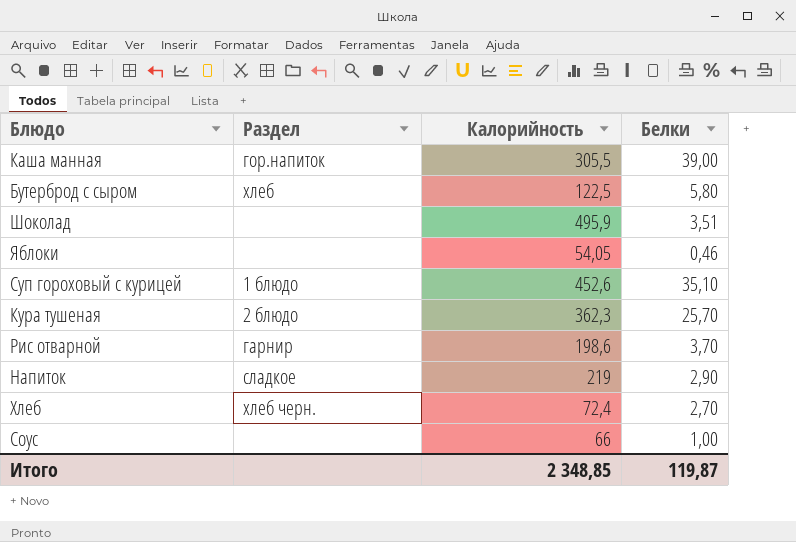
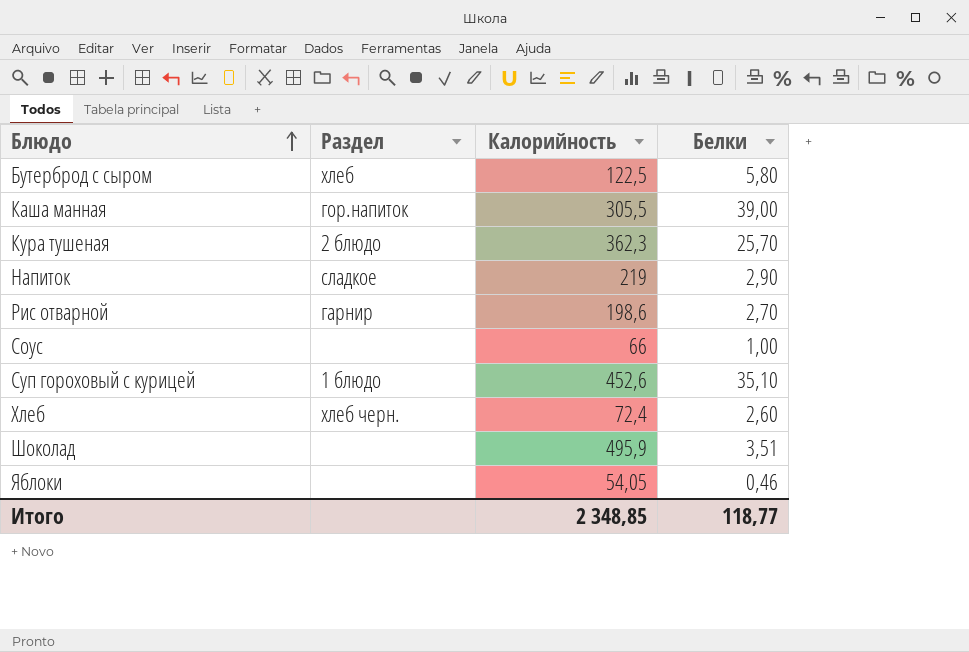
row order: none -> Блюдо ascending
Рис отварной | Белки: 3,70 -> 2,70
Хлеб | Белки: 2,70 -> 2,60
Итого | Белки: 119,87 -> 118,77

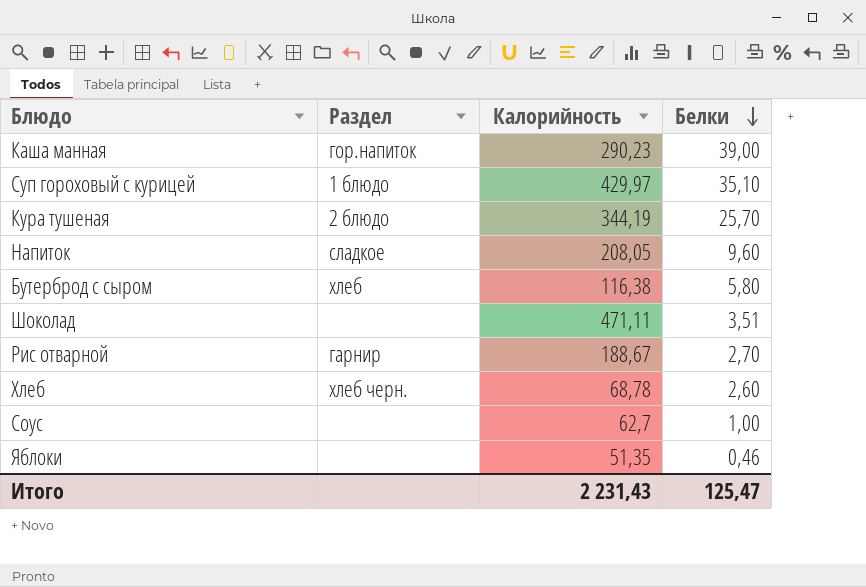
row order: Блюдо ascending -> Белки descending
Каша манная | Калорийность: 305,5 -> 290,23
Суп гороховый с курицей | Калорийность: 452,6 -> 429,97
Кура тушеная | Калорийность: 362,3 -> 344,19
Напиток | Калорийность: 219 -> 208,05
Напиток | Белки: 2,90 -> 9,60
Бутерброд с сыром | Калорийность: 122,5 -> 116,38
Шоколад | Калорийность: 495,9 -> 471,11
Рис отварной | Калорийность: 198,6 -> 188,67
Хлеб | Калорийность: 72,4 -> 68,78
Соус | Калорийность: 66 -> 62,7
Яблоки | Калорийность: 54,05 -> 51,35
Итого | Калорийность: 2 348,85 -> 2 231,43
Итого | Белки: 118,77 -> 125,47

